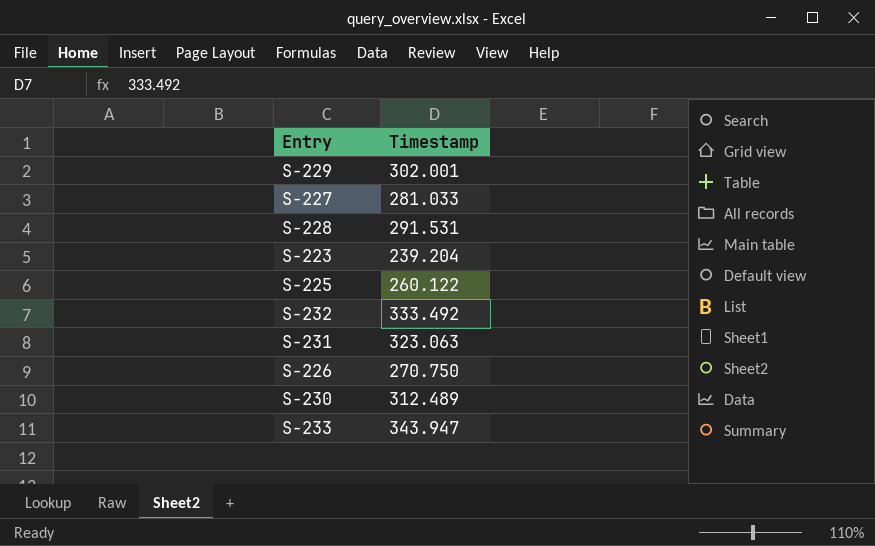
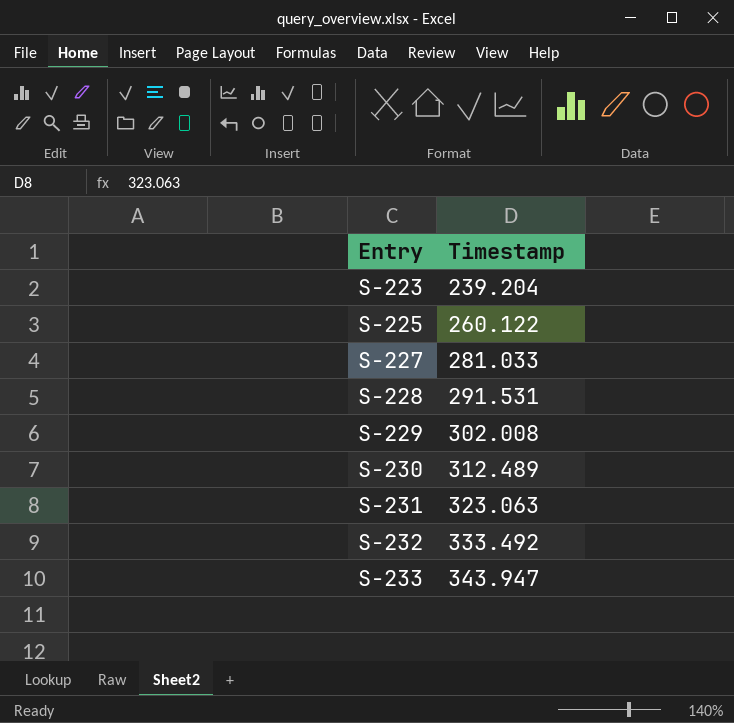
row order: none -> Entry ascending
row S-226: 270.750 -> none
S-229 | Timestamp: 302.001 -> 302.008

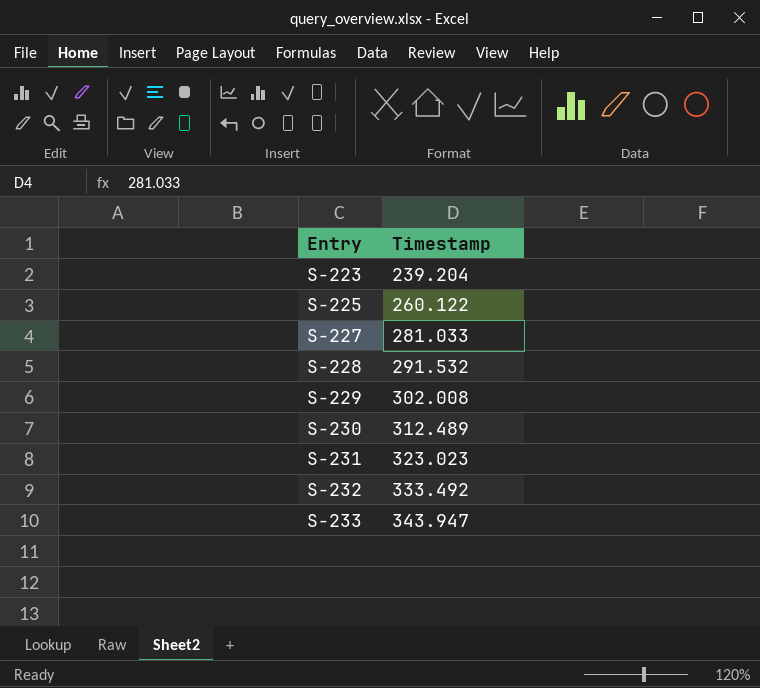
S-228 | Timestamp: 291.531 -> 291.532
S-231 | Timestamp: 323.063 -> 323.023

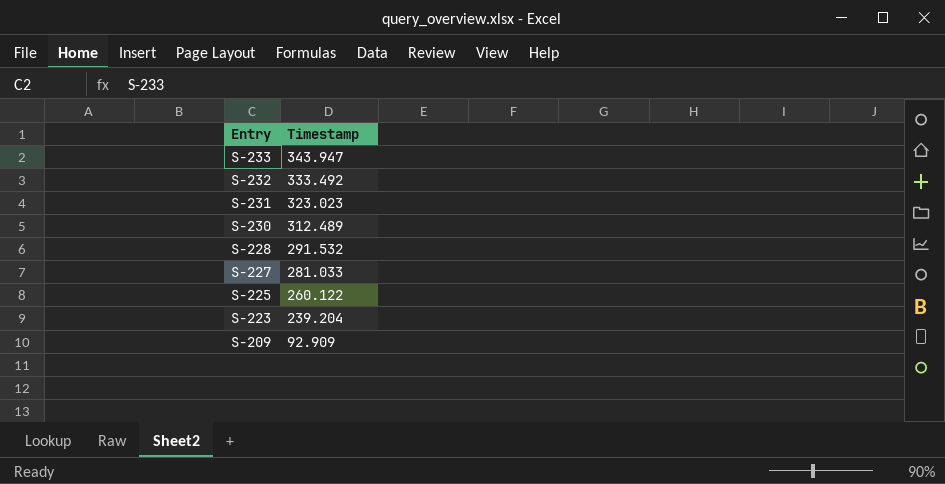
row order: Entry ascending -> Entry descending
row S-229: 302.008 -> none
row S-209: none -> 92.909

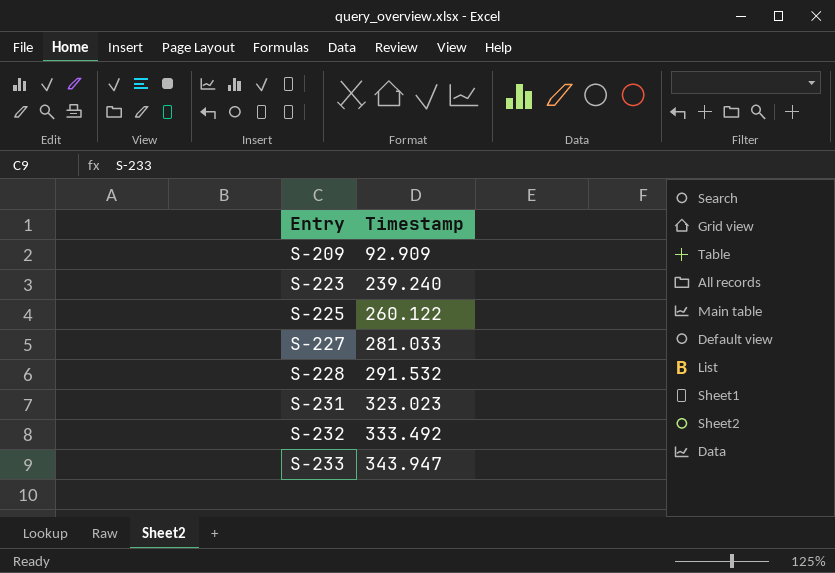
row order: Entry descending -> Entry ascending
row S-230: 312.489 -> none
S-223 | Timestamp: 239.204 -> 239.240

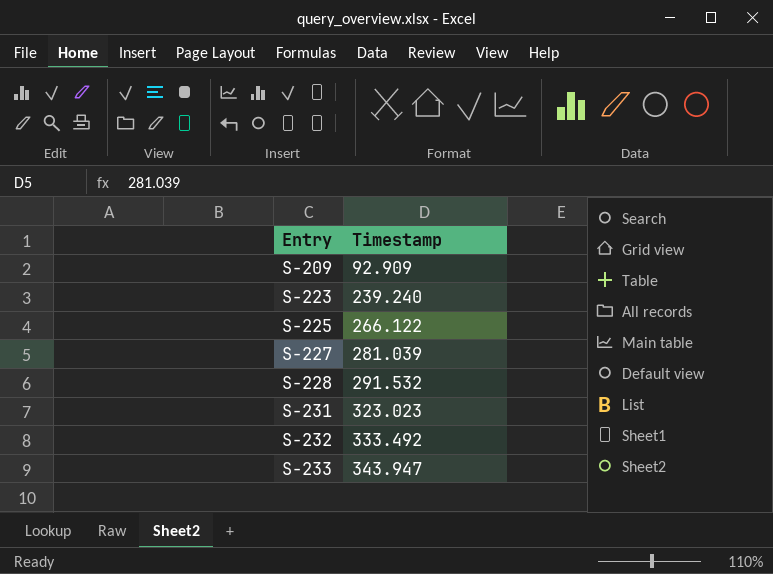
S-225 | Timestamp: 260.122 -> 266.122
S-227 | Timestamp: 281.033 -> 281.039

